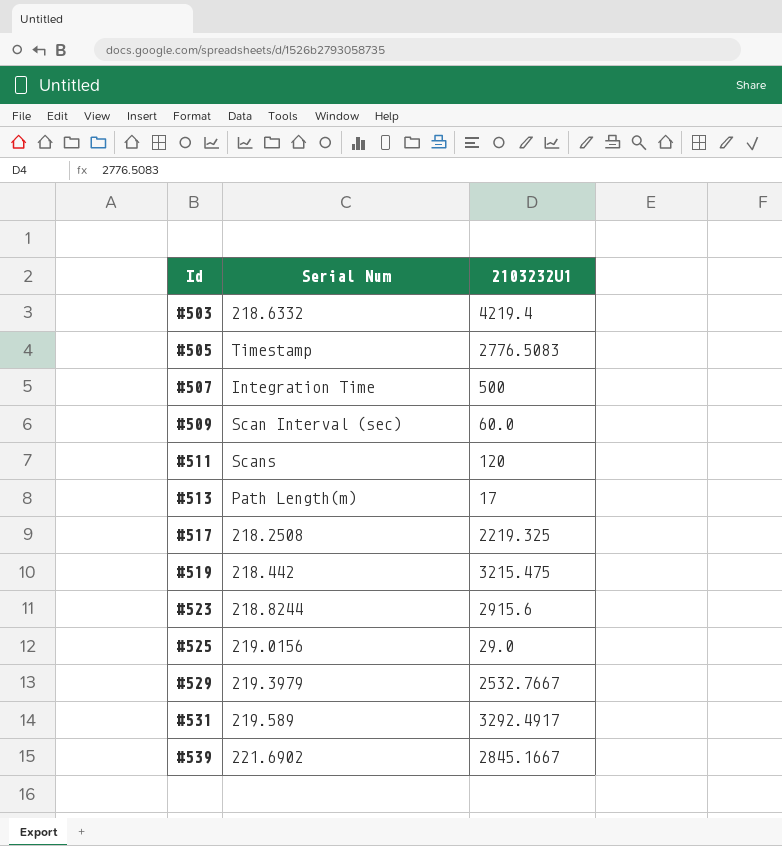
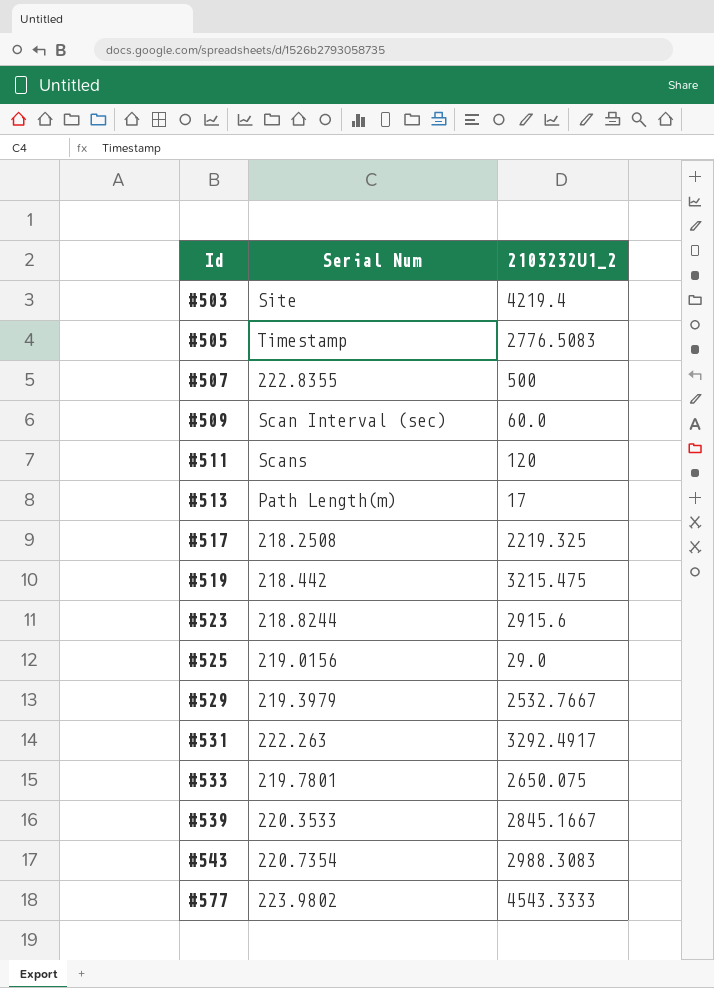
column name: 2103232U1 -> 2103232U1_2
#503 | Serial Num: 218.6332 -> Site
#507 | Serial Num: Integration Time -> 222.8355
#531 | Serial Num: 219.589 -> 222.263
row #533: none -> 219.7801 | 2650.075
#539 | Serial Num: 221.6902 -> 220.3533
row #543: none -> 220.7354 | 2988.3083
row #577: none -> 223.9802 | 4543.3333

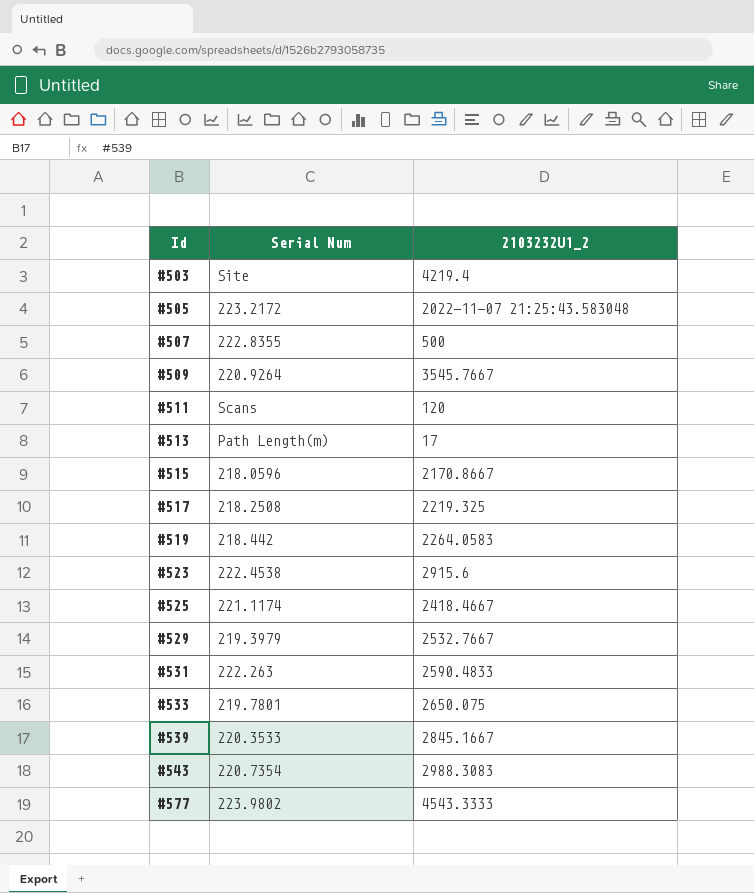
#505 | Serial Num: Timestamp -> 223.2172
#505 | 2103232U1_2: 2776.5083 -> 2022-11-07 21:25:43.583048
#509 | Serial Num: Scan Interval (sec) -> 220.9264
#509 | 2103232U1_2: 60.0 -> 3545.7667
row #515: none -> 218.0596 | 2170.8667
#519 | 2103232U1_2: 3215.475 -> 2264.0583
#523 | Serial Num: 218.8244 -> 222.4538
#525 | Serial Num: 219.0156 -> 221.1174
#525 | 2103232U1_2: 29.0 -> 2418.4667
#531 | 2103232U1_2: 3292.4917 -> 2590.4833

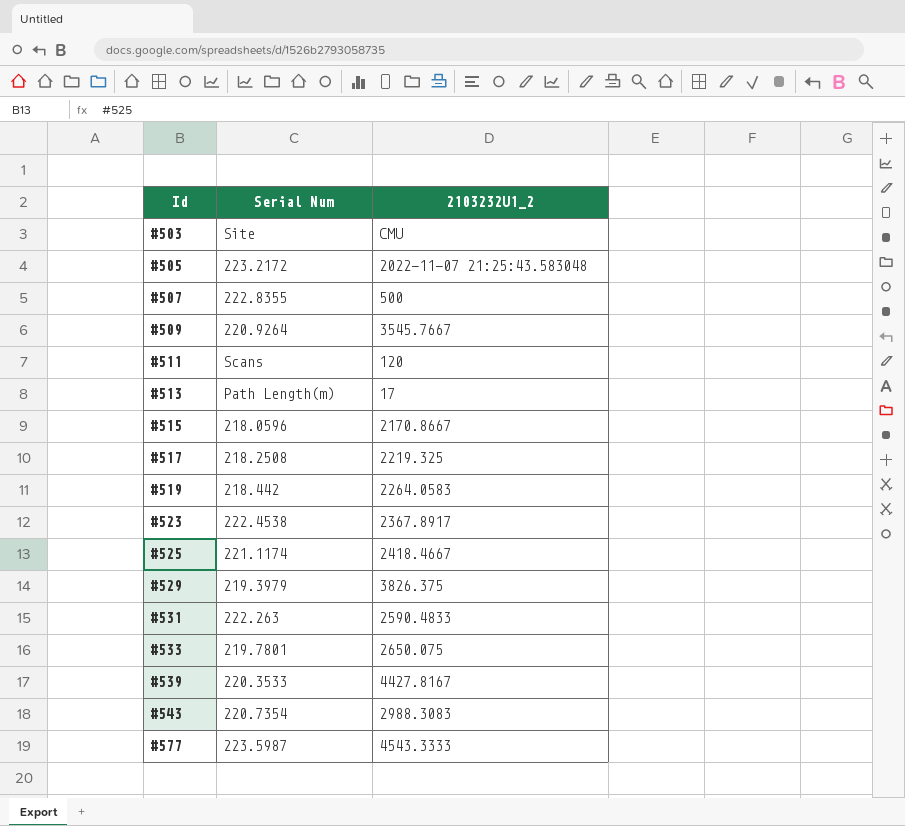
#503 | 2103232U1_2: 4219.4 -> CMU
#523 | 2103232U1_2: 2915.6 -> 2367.8917
#529 | 2103232U1_2: 2532.7667 -> 3826.375
#539 | 2103232U1_2: 2845.1667 -> 4427.8167
#577 | Serial Num: 223.9802 -> 223.5987

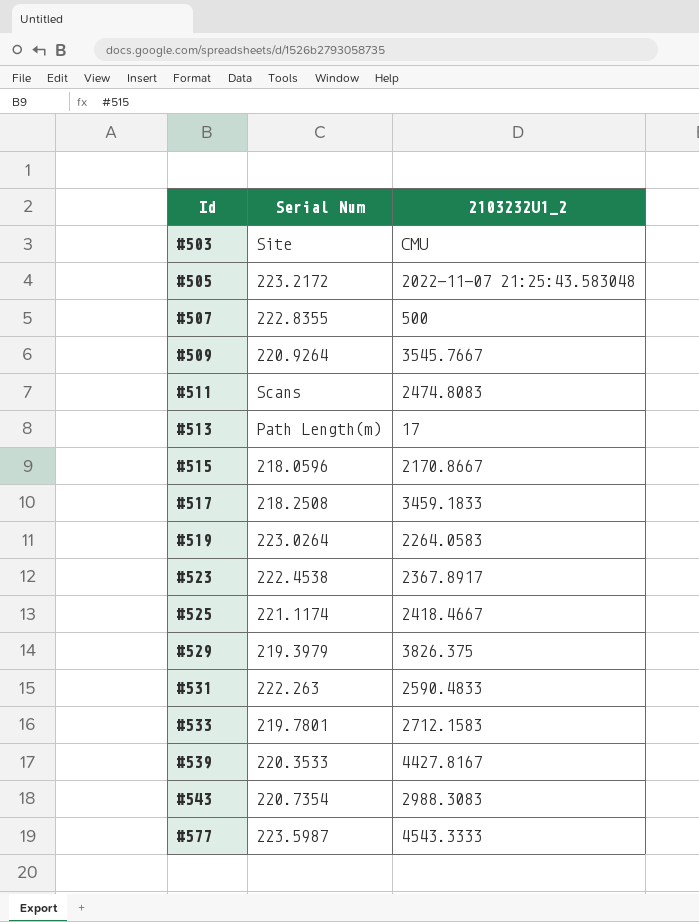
#511 | 2103232U1_2: 120 -> 2474.8083
#517 | 2103232U1_2: 2219.325 -> 3459.1833
#519 | Serial Num: 218.442 -> 223.0264
#533 | 2103232U1_2: 2650.075 -> 2712.1583

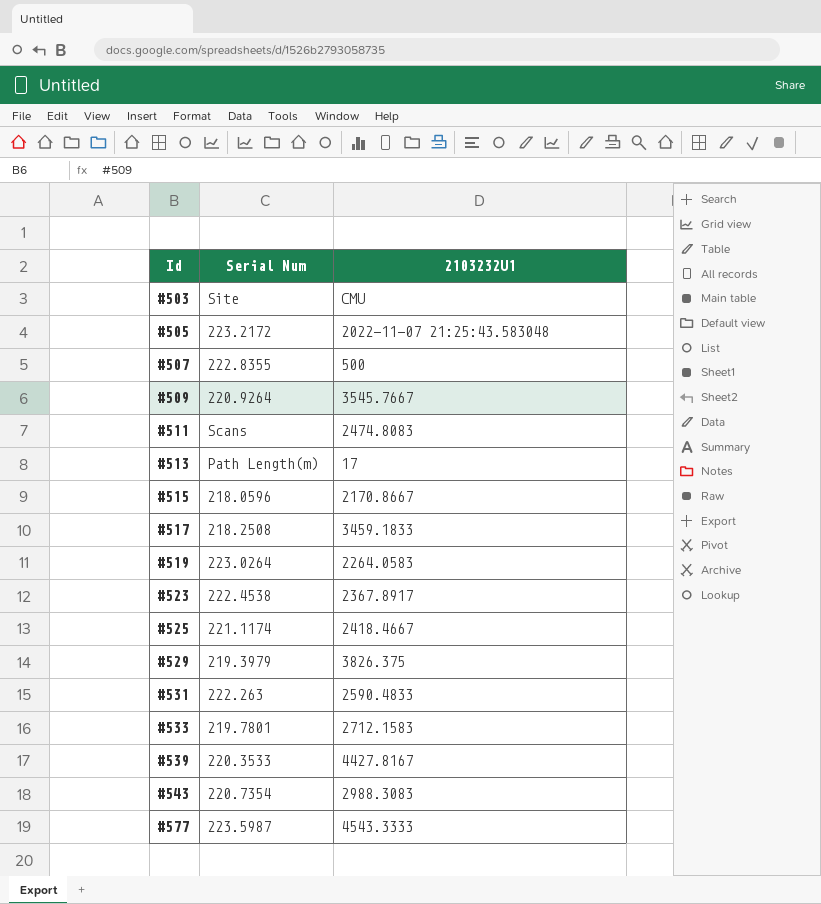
column name: 2103232U1_2 -> 2103232U1

